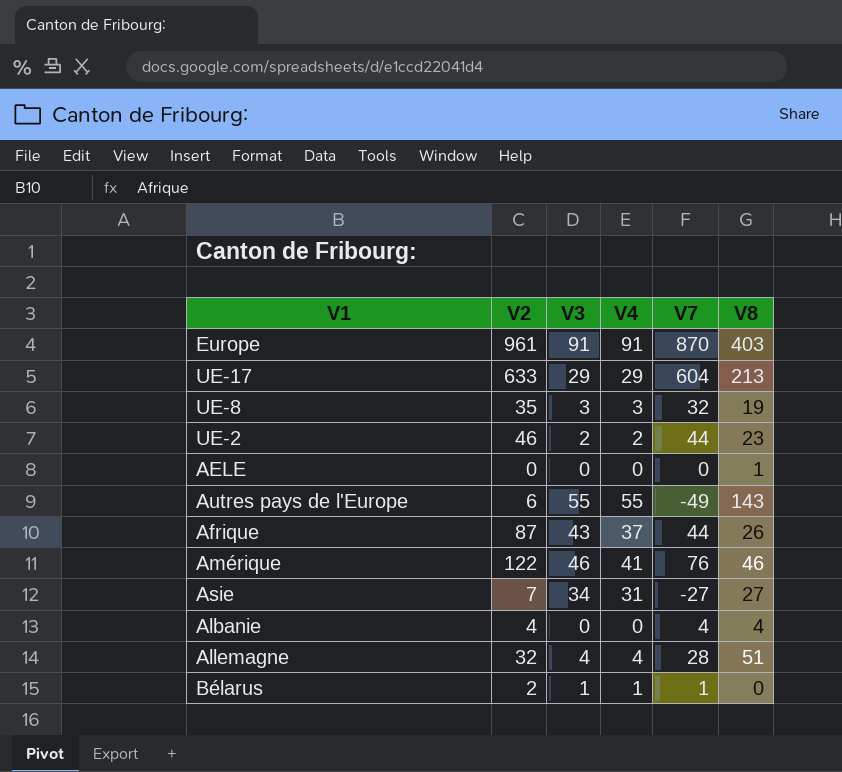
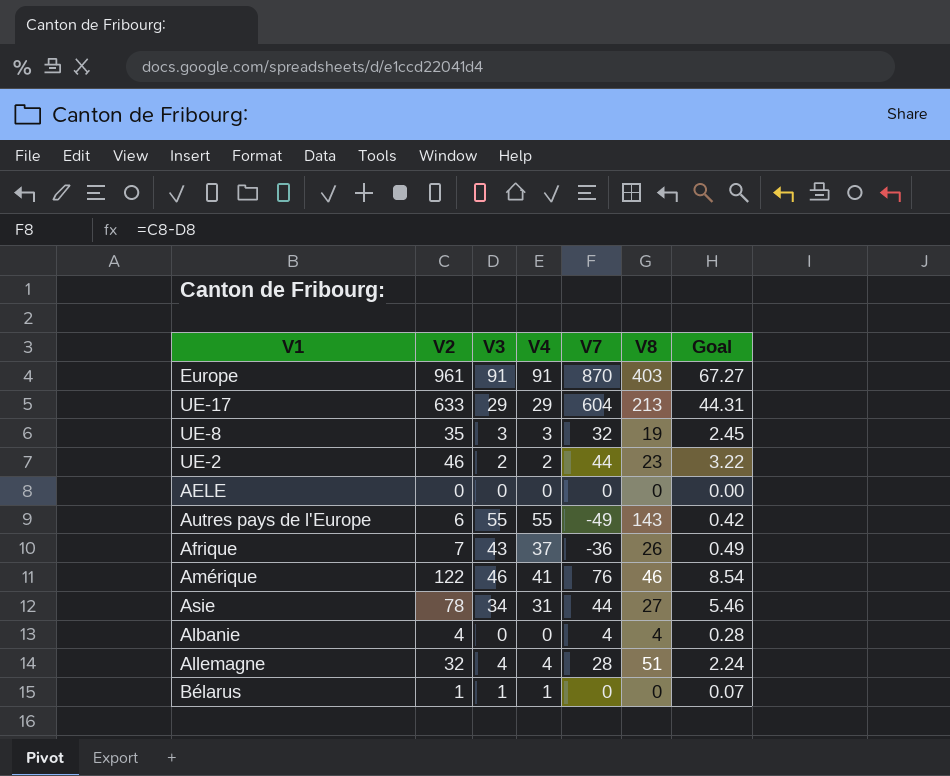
column Goal | formula: none -> [V2] * 0.07
AELE | V8: 1 -> 0
Afrique | V2: 87 -> 7
Afrique | V7: 44 -> -36
Asie | V2: 7 -> 78
Asie | V7: -27 -> 44
Bélarus | V2: 2 -> 1
Bélarus | V7: 1 -> 0

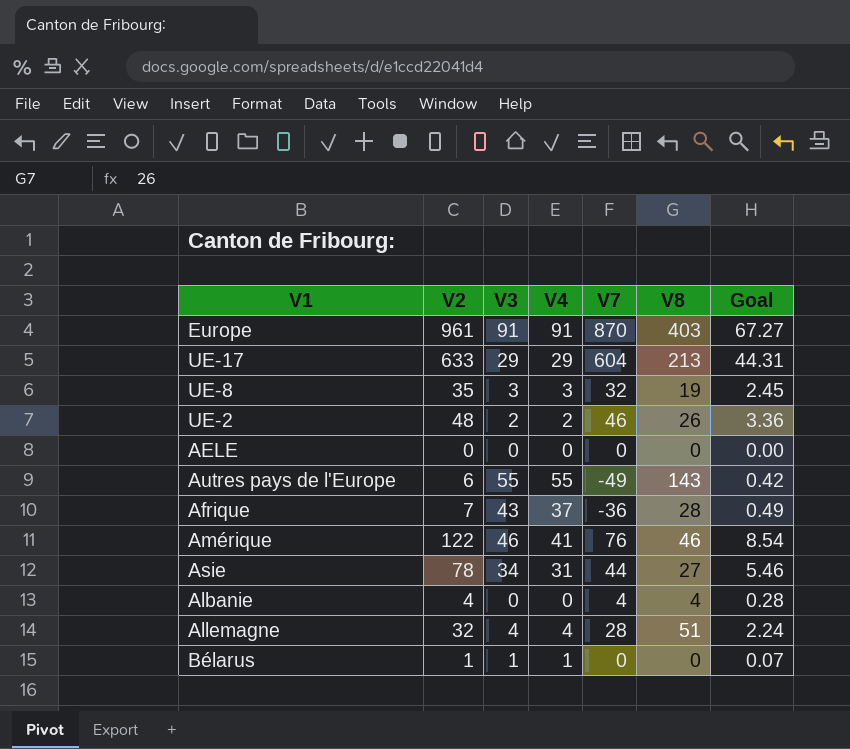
UE-2 | V2: 46 -> 48
UE-2 | V7: 44 -> 46
UE-2 | V8: 23 -> 26
UE-2 | Goal: 3.22 -> 3.36
Afrique | V8: 26 -> 28

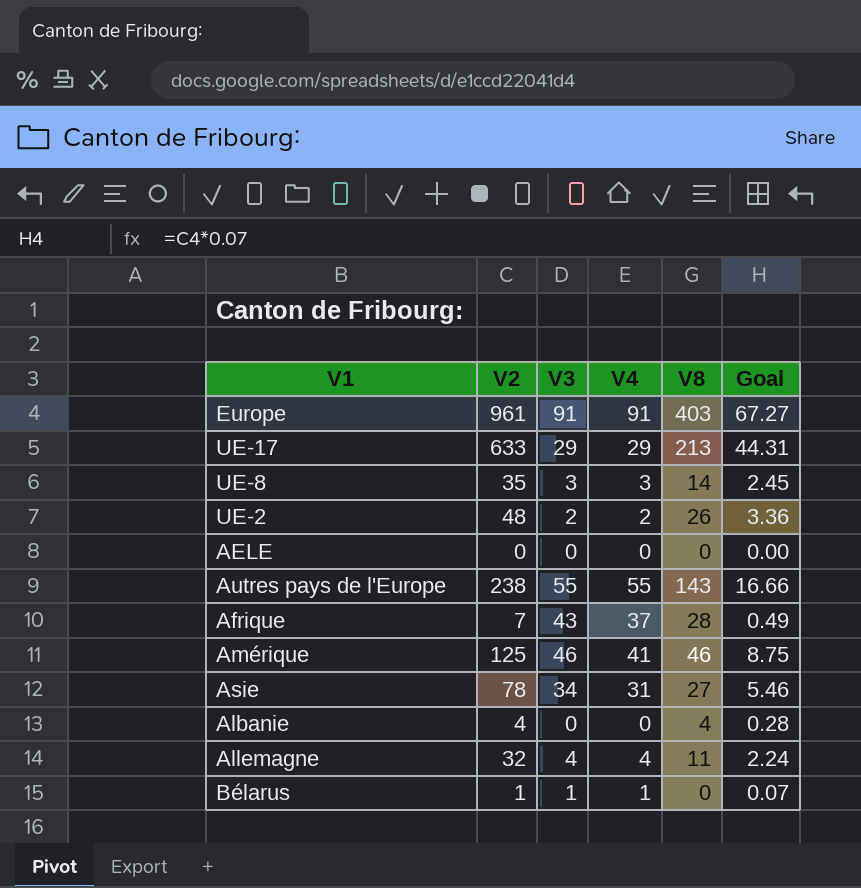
column V7 | formula: [V2] - [V3] -> none
UE-8 | V8: 19 -> 14
Autres pays de l'Europe | V2: 6 -> 238
Autres pays de l'Europe | Goal: 0.42 -> 16.66
Amérique | V2: 122 -> 125
Amérique | Goal: 8.54 -> 8.75
Allemagne | V8: 51 -> 11

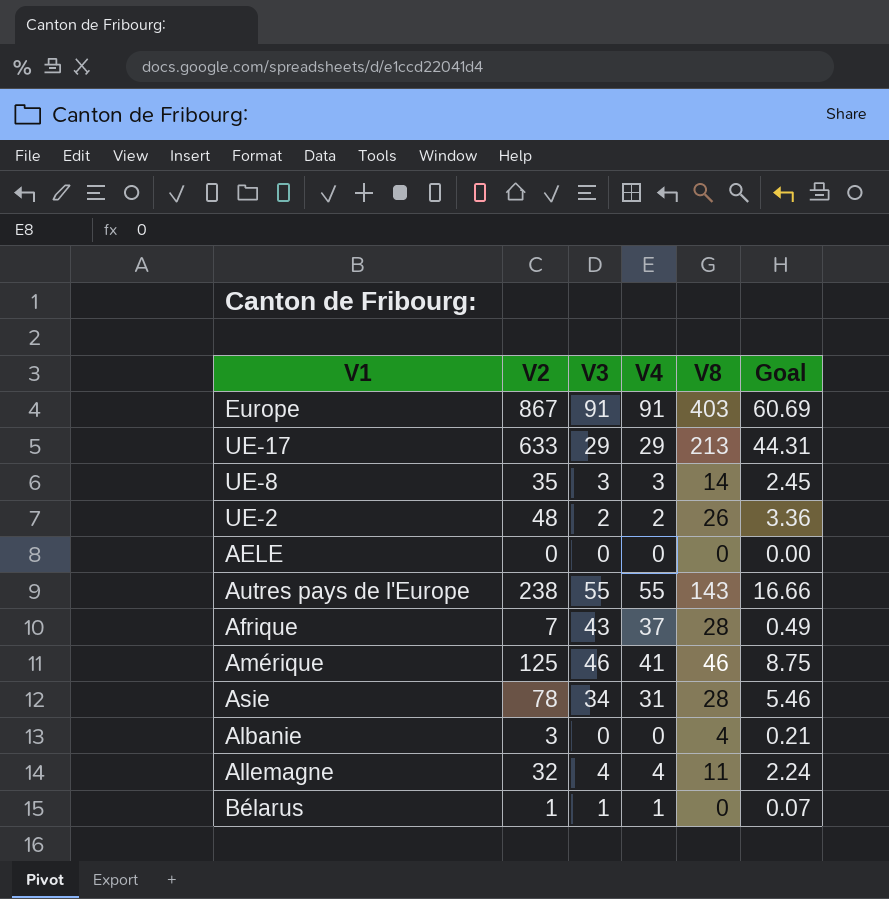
Europe | V2: 961 -> 867
Europe | Goal: 67.27 -> 60.69
Asie | V8: 27 -> 28
Albanie | V2: 4 -> 3
Albanie | Goal: 0.28 -> 0.21

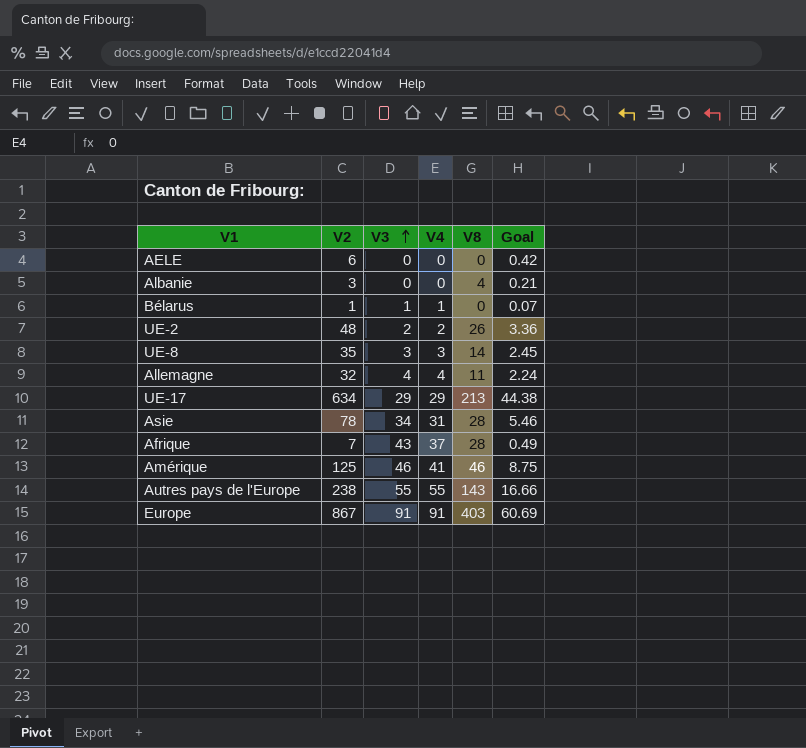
row order: none -> V3 ascending
AELE | V2: 0 -> 6
AELE | Goal: 0.00 -> 0.42
UE-17 | V2: 633 -> 634
UE-17 | Goal: 44.31 -> 44.38

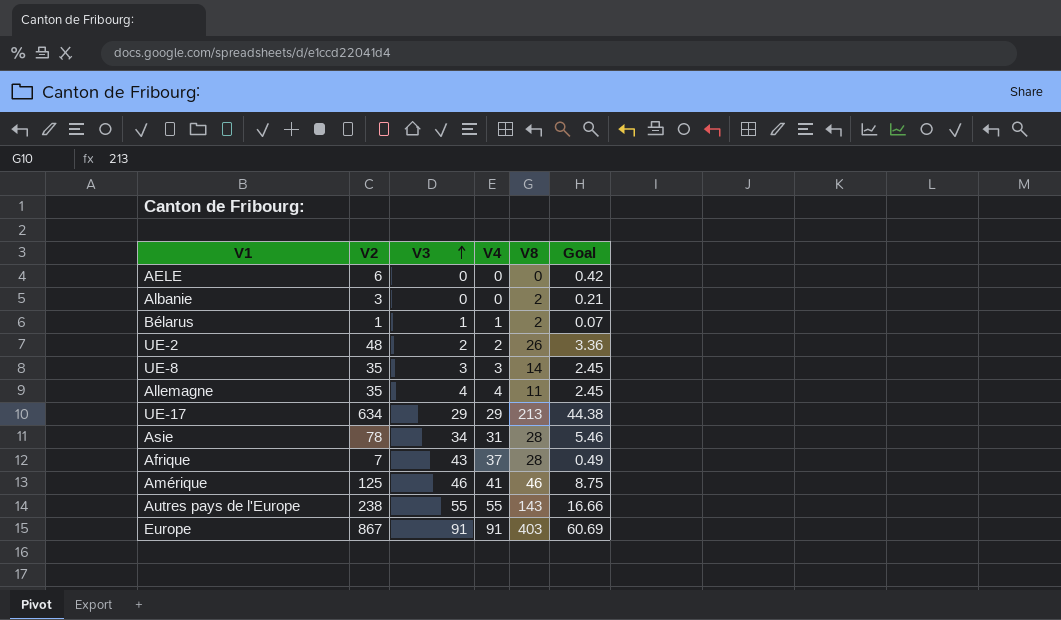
Albanie | V8: 4 -> 2
Bélarus | V8: 0 -> 2
Allemagne | V2: 32 -> 35
Allemagne | Goal: 2.24 -> 2.45

